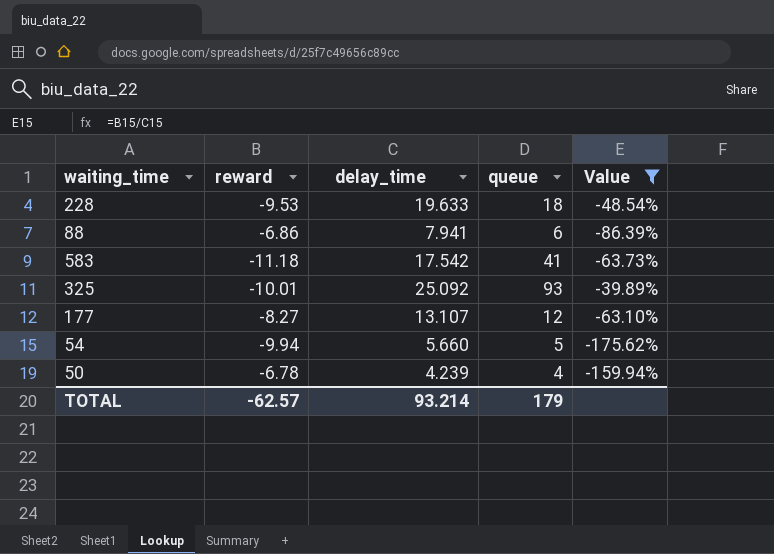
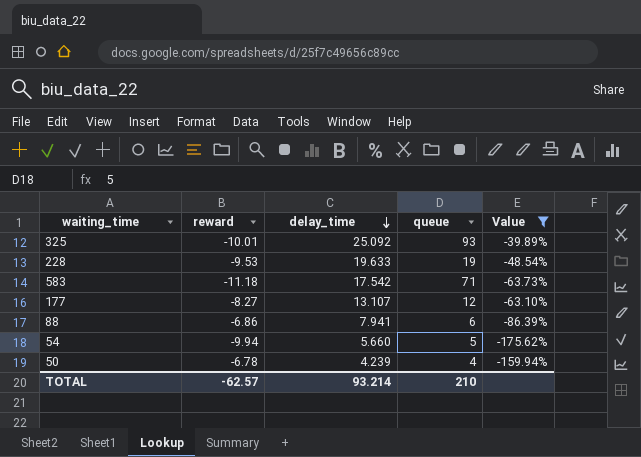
row order: none -> delay_time descending
228 | queue: 18 -> 19
583 | queue: 41 -> 71
TOTAL | queue: 179 -> 210

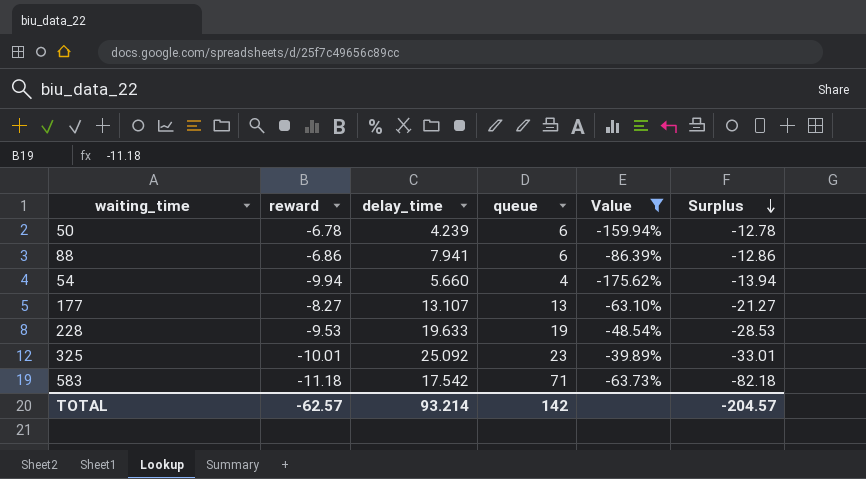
row order: delay_time descending -> Surplus descending
column Surplus | formula: none -> [reward] - [queue]
50 | queue: 4 -> 6
54 | queue: 5 -> 4
177 | queue: 12 -> 13
325 | queue: 93 -> 23
TOTAL | queue: 210 -> 142

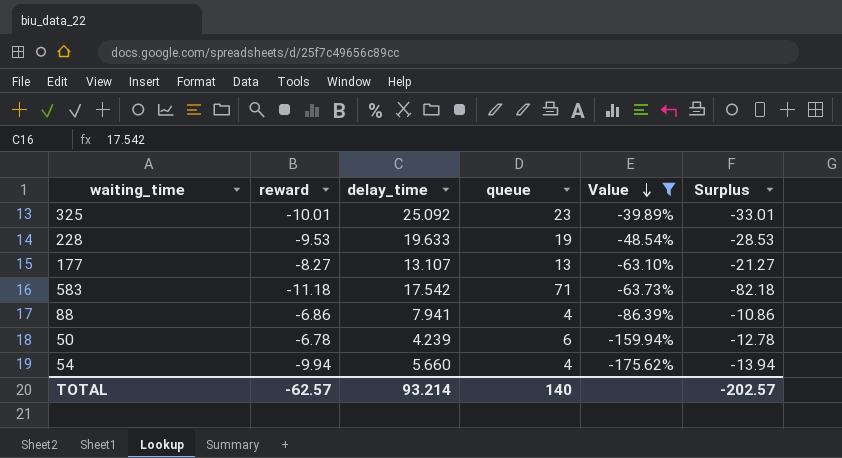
row order: Surplus descending -> Value descending
88 | queue: 6 -> 4
88 | Surplus: -12.86 -> -10.86
TOTAL | queue: 142 -> 140
TOTAL | Surplus: -204.57 -> -202.57

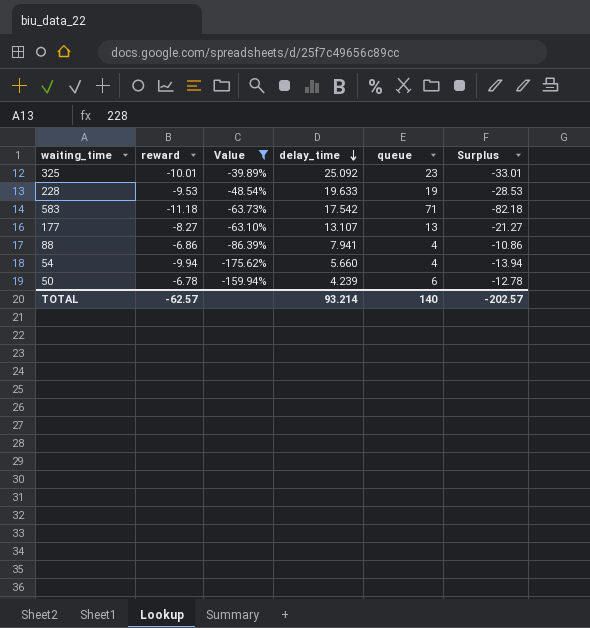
row order: Value descending -> delay_time descending
column Value | position: 5 -> 3

